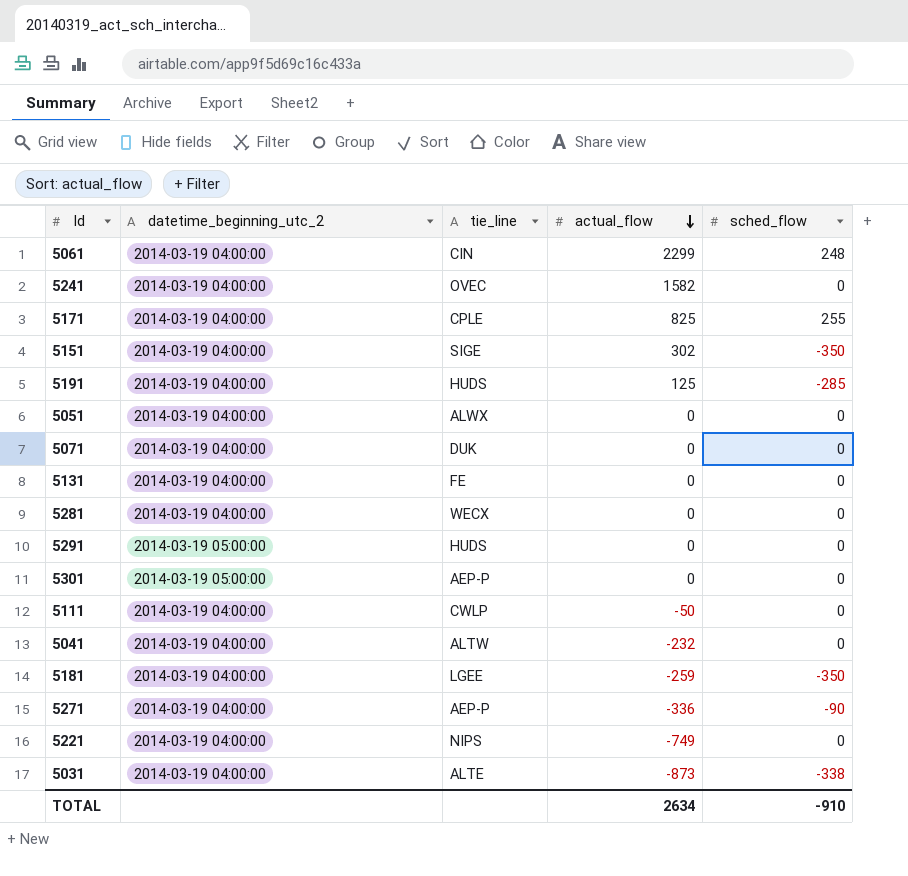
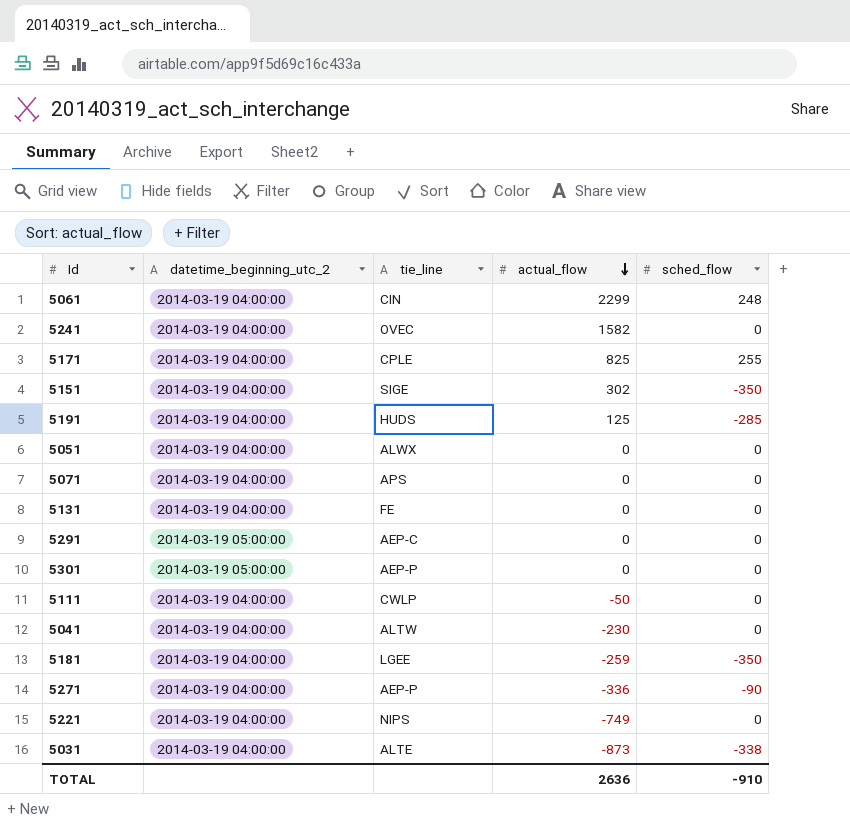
row 5281: 2014-03-19 04:00:00 | WECX | 0 | 0 -> none
5071 | tie_line: DUK -> APS
5291 | tie_line: HUDS -> AEP-C
5041 | actual_flow: -232 -> -230
TOTAL | actual_flow: 2634 -> 2636

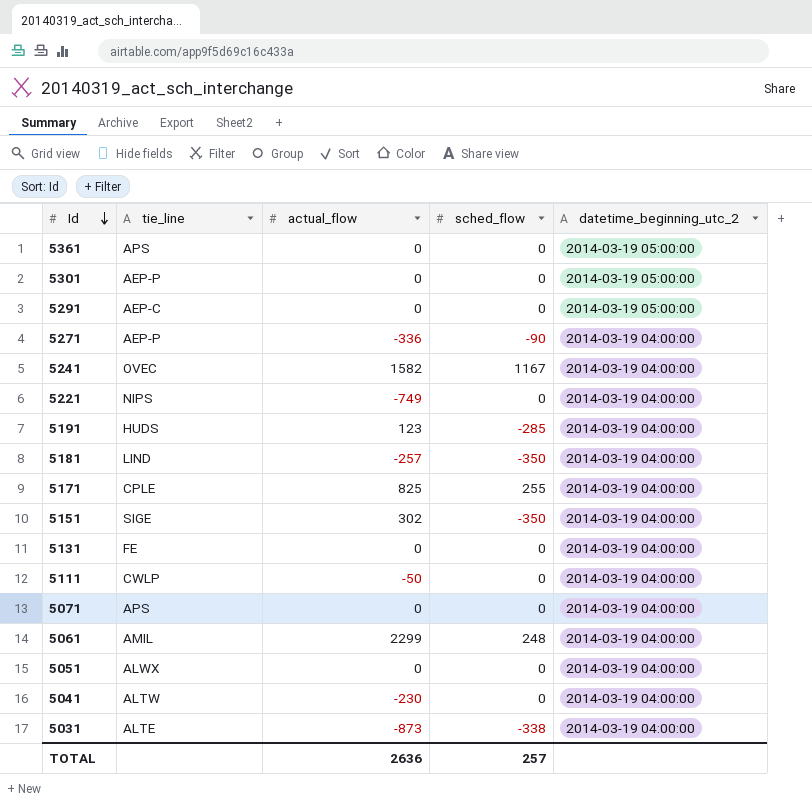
row order: actual_flow descending -> Id descending
column datetime_beginning_utc_2 | position: 2 -> 5
row 5361: none -> APS | 0 | 0 | 2014-03-19 05:00:00
5241 | sched_flow: 0 -> 1167
5191 | actual_flow: 125 -> 123
5181 | tie_line: LGEE -> LIND
5181 | actual_flow: -259 -> -257
5061 | tie_line: CIN -> AMIL
TOTAL | sched_flow: -910 -> 257

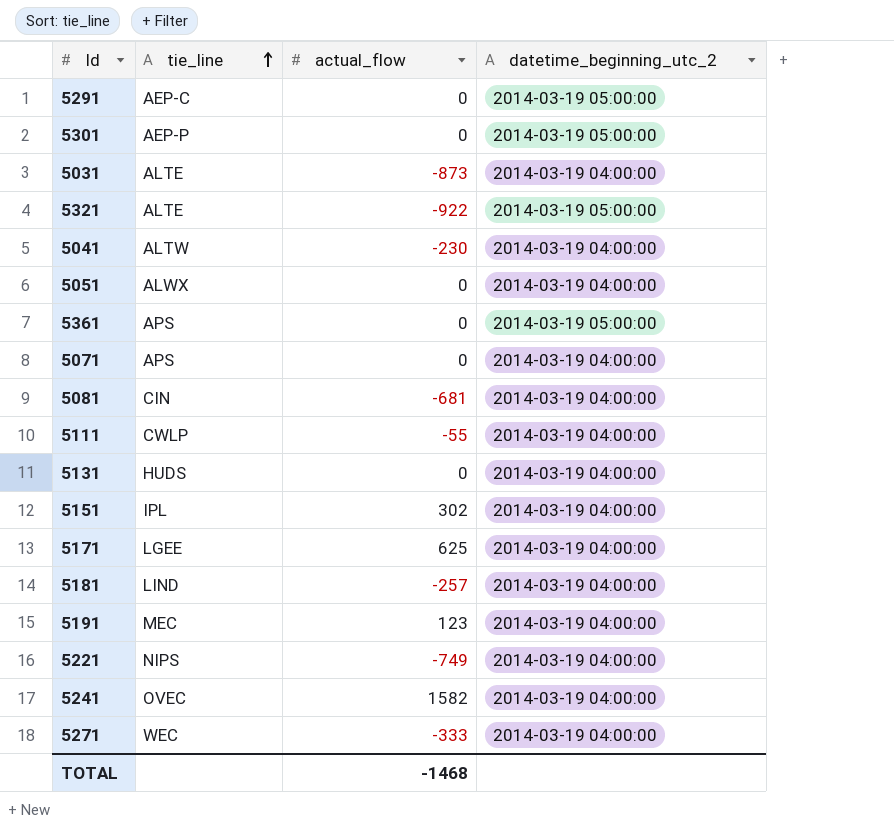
row order: Id descending -> tie_line ascending
column sched_flow | position: 4 -> none
row 5061: AMIL | 2299 | 248 | 2014-03-19 04:00:00 -> none
row 5321: none -> ALTE | -922 | 2014-03-19 05:00:00
row 5081: none -> CIN | -681 | 2014-03-19 04:00:00
5111 | actual_flow: -50 -> -55
5131 | tie_line: FE -> HUDS
5151 | tie_line: SIGE -> IPL
5171 | tie_line: CPLE -> LGEE
5171 | actual_flow: 825 -> 625
5191 | tie_line: HUDS -> MEC
5271 | tie_line: AEP-P -> WEC
5271 | actual_flow: -336 -> -333
TOTAL | actual_flow: 2636 -> -1468

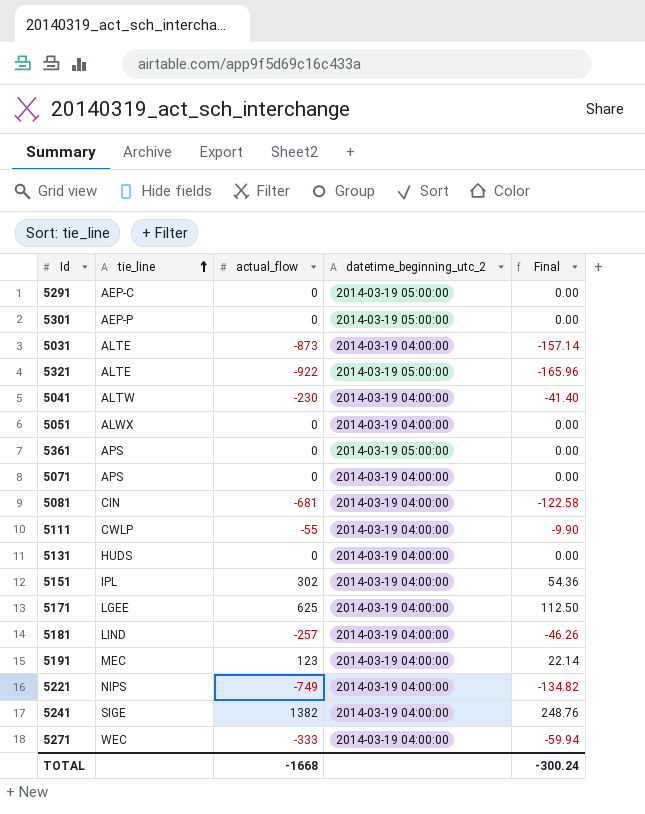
column Final | formula: none -> [actual_flow] * 0.18
5241 | tie_line: OVEC -> SIGE
5241 | actual_flow: 1582 -> 1382
TOTAL | actual_flow: -1468 -> -1668

